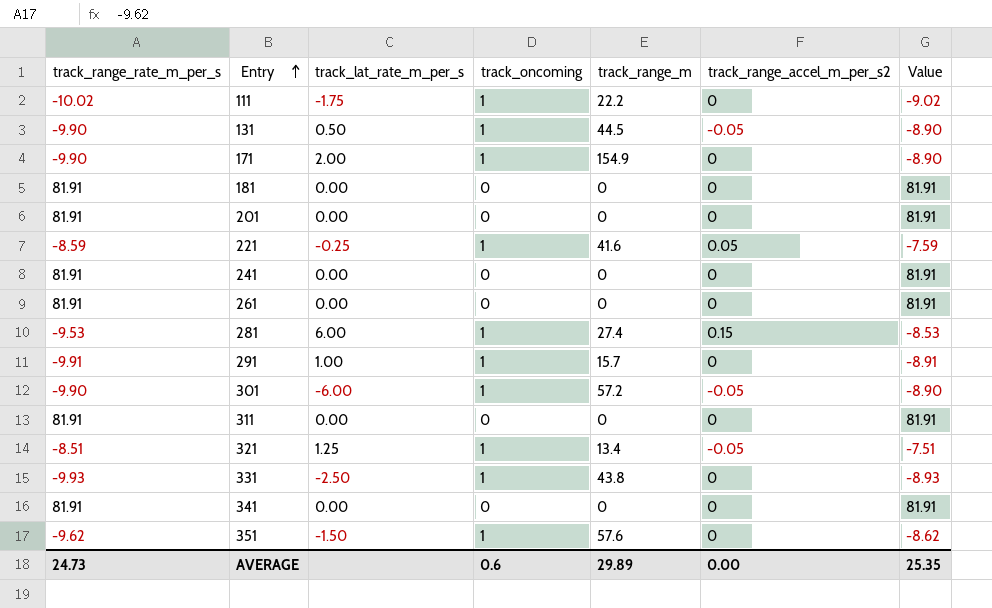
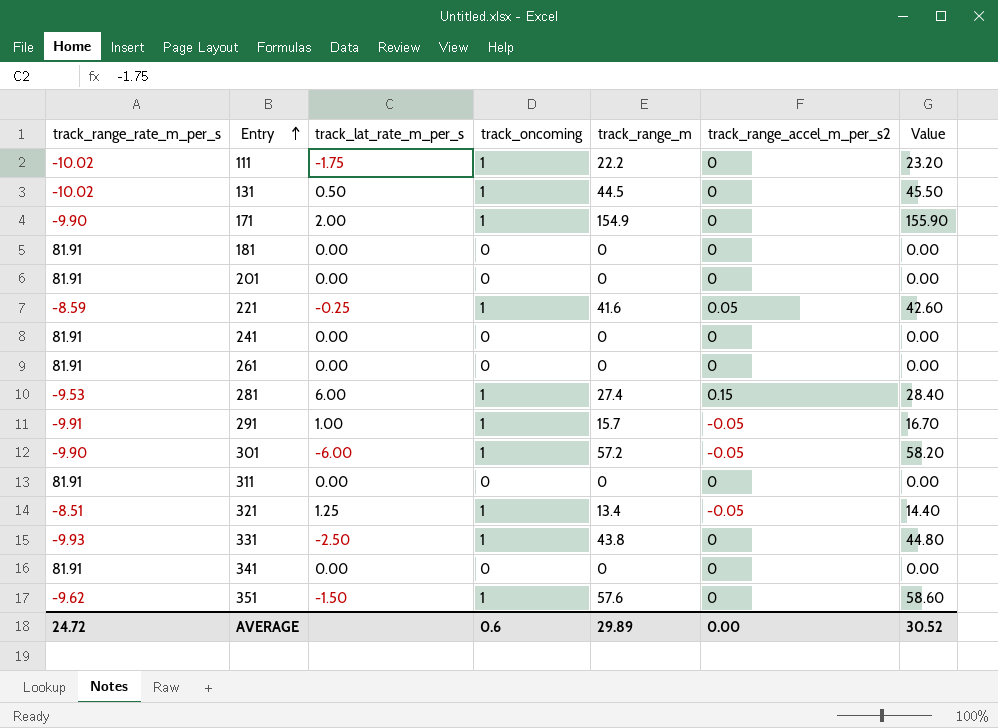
column Value | formula: [track_range_rate_m_per_s] + [track_oncoming] -> [track_oncoming] + [track_range_m]
131 | track_range_rate_m_per_s: -9.90 -> -10.02
131 | track_range_accel_m_per_s2: -0.05 -> 0
291 | track_range_accel_m_per_s2: 0 -> -0.05
AVERAGE | track_range_rate_m_per_s: 24.73 -> 24.72
AVERAGE | Value: 25.35 -> 30.52

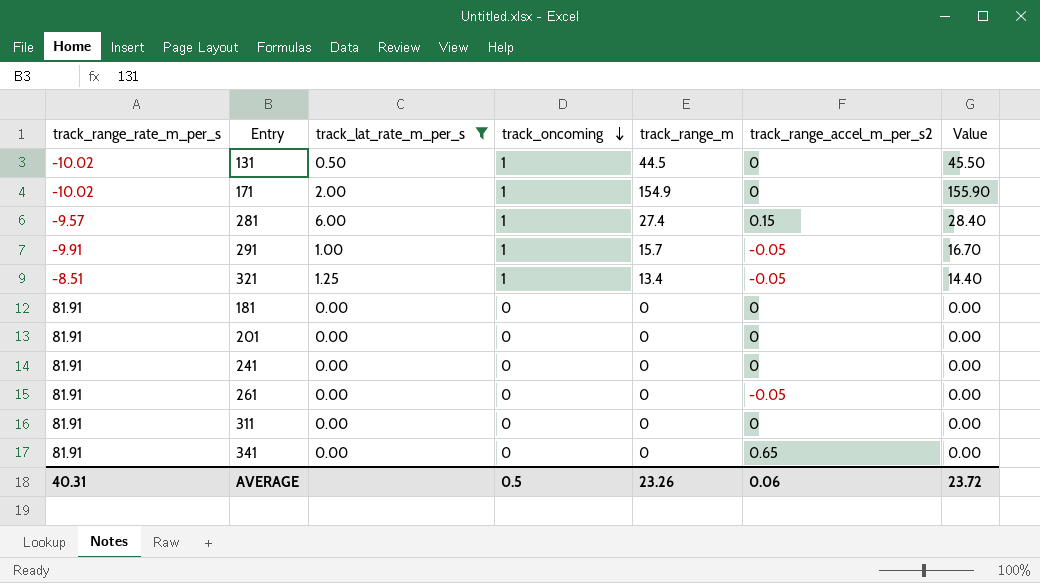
filter: none -> track_lat_rate_m_per_s >= 0.00
row order: Entry ascending -> track_oncoming descending
171 | track_range_rate_m_per_s: -9.90 -> -10.02
281 | track_range_rate_m_per_s: -9.53 -> -9.57
261 | track_range_accel_m_per_s2: 0 -> -0.05
341 | track_range_accel_m_per_s2: 0 -> 0.65
AVERAGE | track_range_rate_m_per_s: 24.72 -> 40.31
AVERAGE | track_oncoming: 0.6 -> 0.5
AVERAGE | track_range_m: 29.89 -> 23.26
AVERAGE | track_range_accel_m_per_s2: 0.00 -> 0.06
AVERAGE | Value: 30.52 -> 23.72

